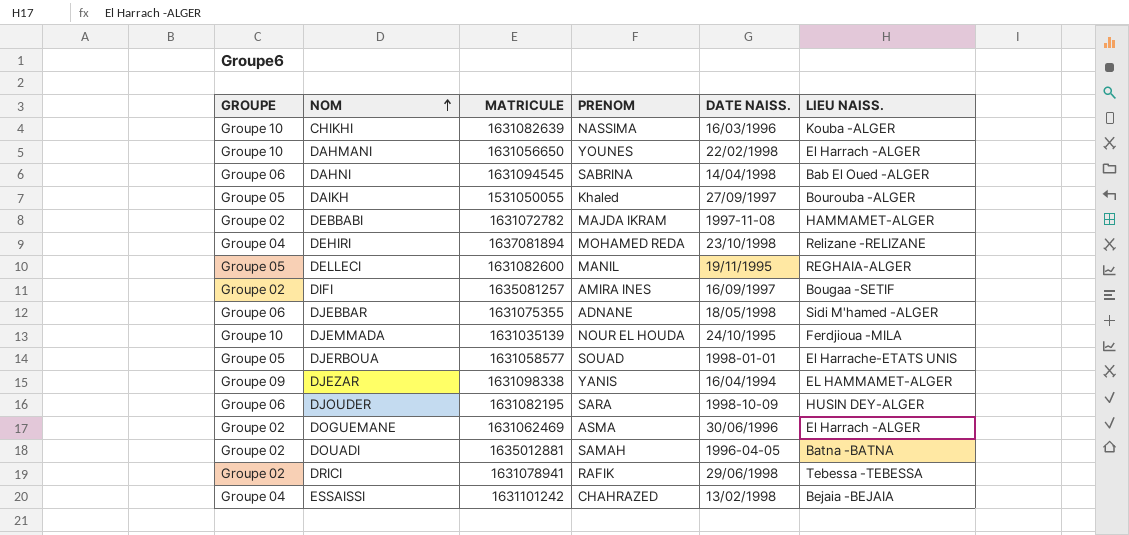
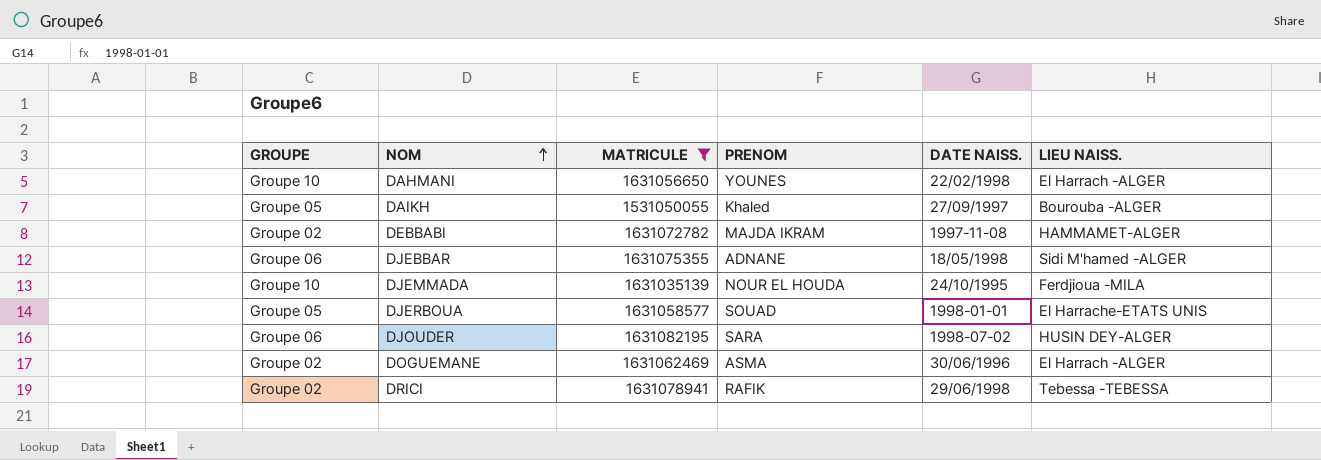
filter: none -> MATRICULE <= 1631082195
DJOUDER | DATE NAISS.: 1998-10-09 -> 1998-07-02

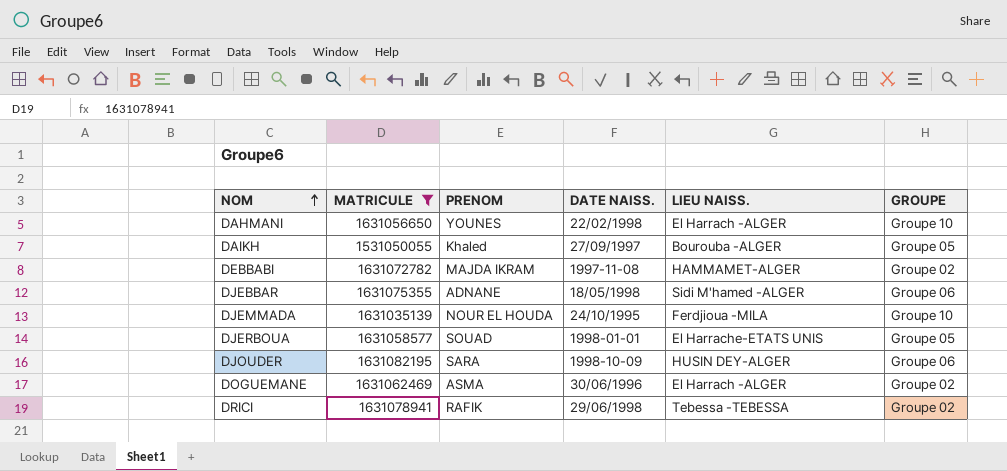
column GROUPE | position: 1 -> 6
DJOUDER | DATE NAISS.: 1998-07-02 -> 1998-10-09

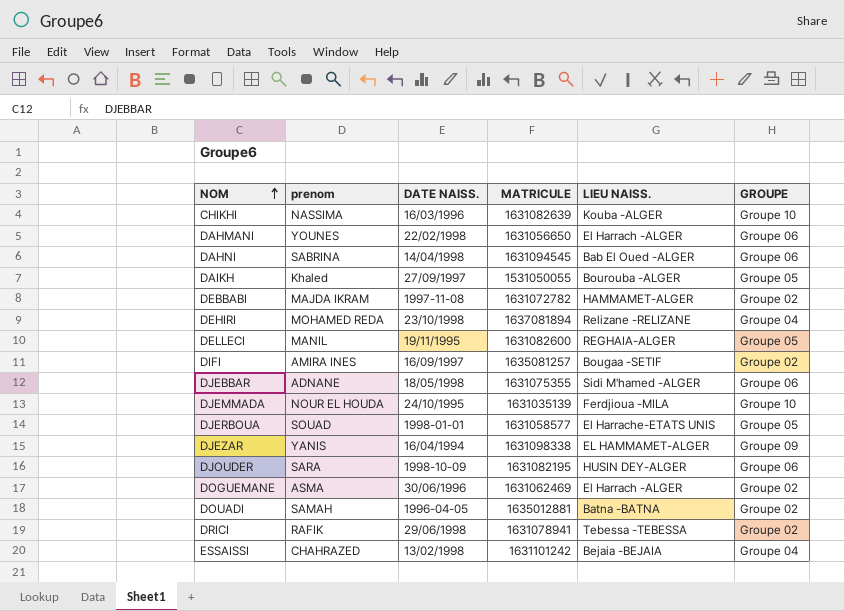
filter: MATRICULE <= 1631082195 -> none
column name: PRENOM -> prenom
column MATRICULE | position: 2 -> 4
DAHMANI | GROUPE: Groupe 10 -> Groupe 06

